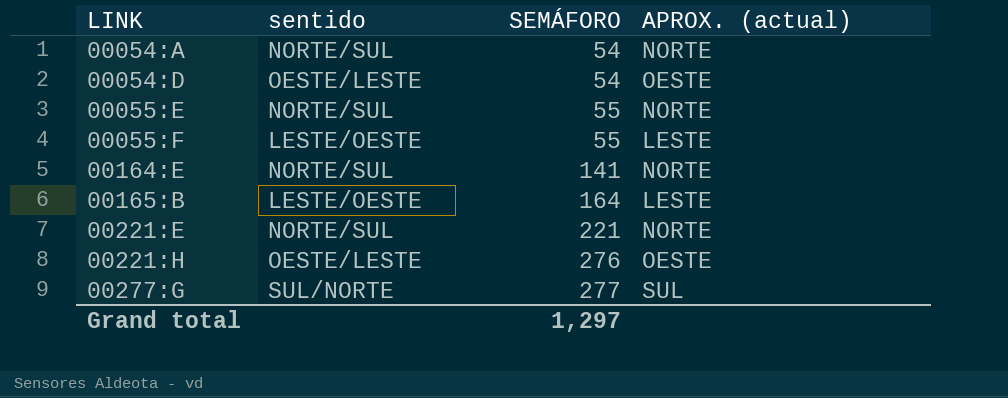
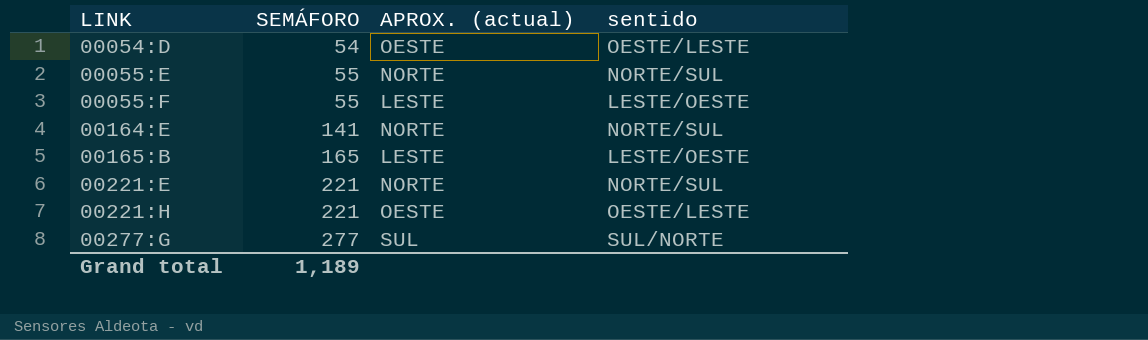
column sentido | position: 2 -> 4
row 00054:A: NORTE/SUL | 54 | NORTE -> none
00165:B | SEMÁFORO: 164 -> 165
00221:H | SEMÁFORO: 276 -> 221
Grand total | SEMÁFORO: 1,297 -> 1,189

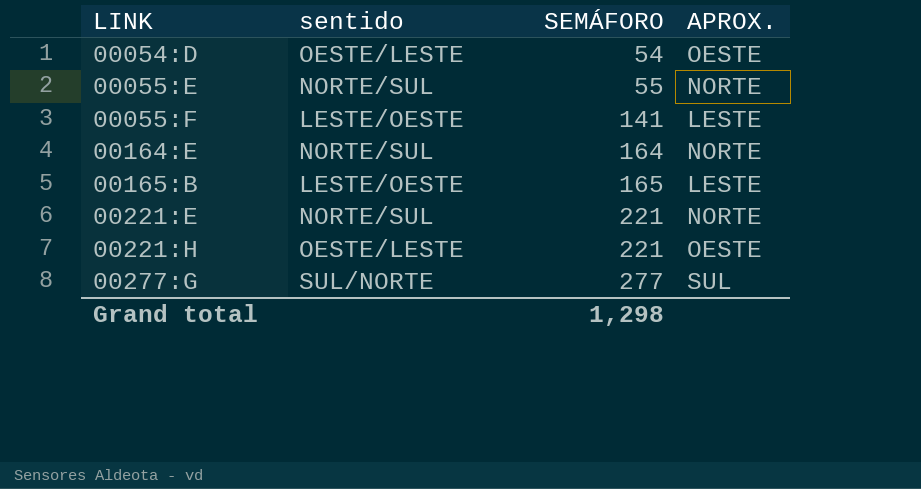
column sentido | position: 4 -> 2
column name: APROX. (actual) -> APROX.
00055:F | SEMÁFORO: 55 -> 141
00164:E | SEMÁFORO: 141 -> 164
Grand total | SEMÁFORO: 1,189 -> 1,298

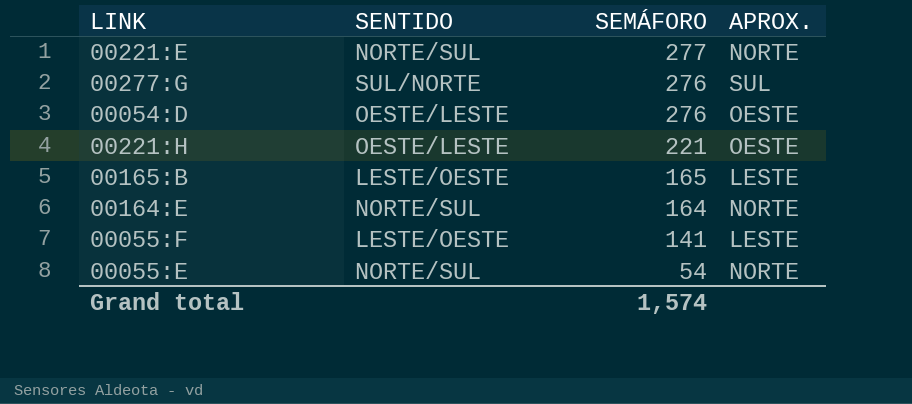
row order: LINK ascending -> SEMÁFORO descending
column name: sentido -> SENTIDO
00221:E | SEMÁFORO: 221 -> 277
00277:G | SEMÁFORO: 277 -> 276
00054:D | SEMÁFORO: 54 -> 276
00055:E | SEMÁFORO: 55 -> 54
Grand total | SEMÁFORO: 1,298 -> 1,574

